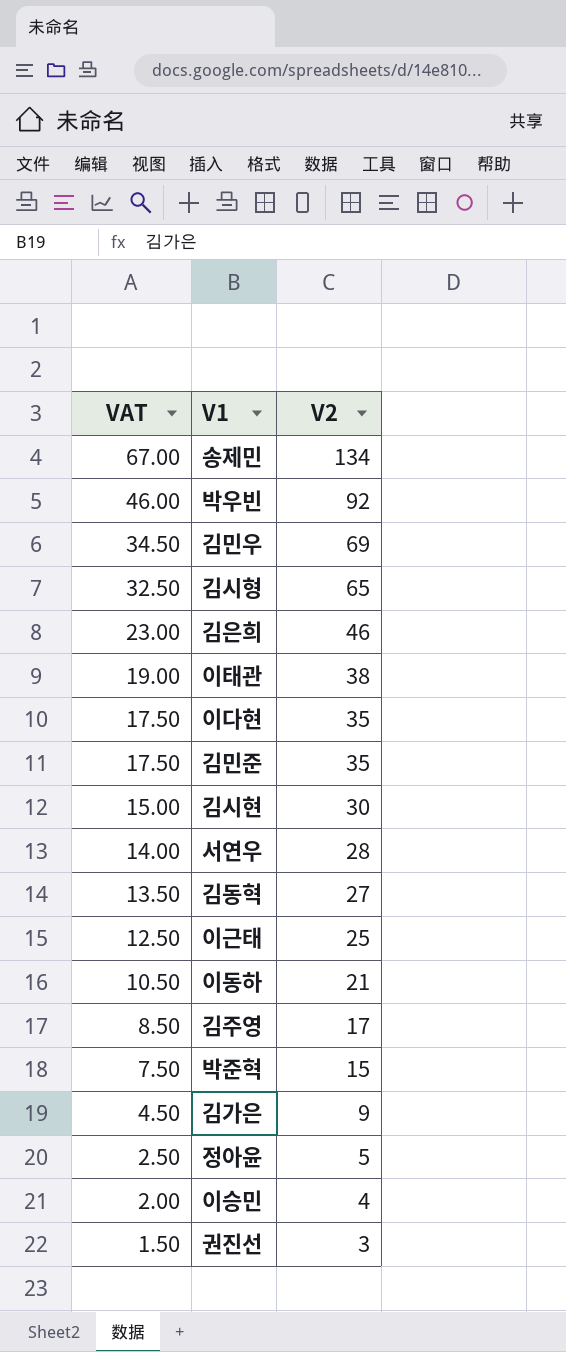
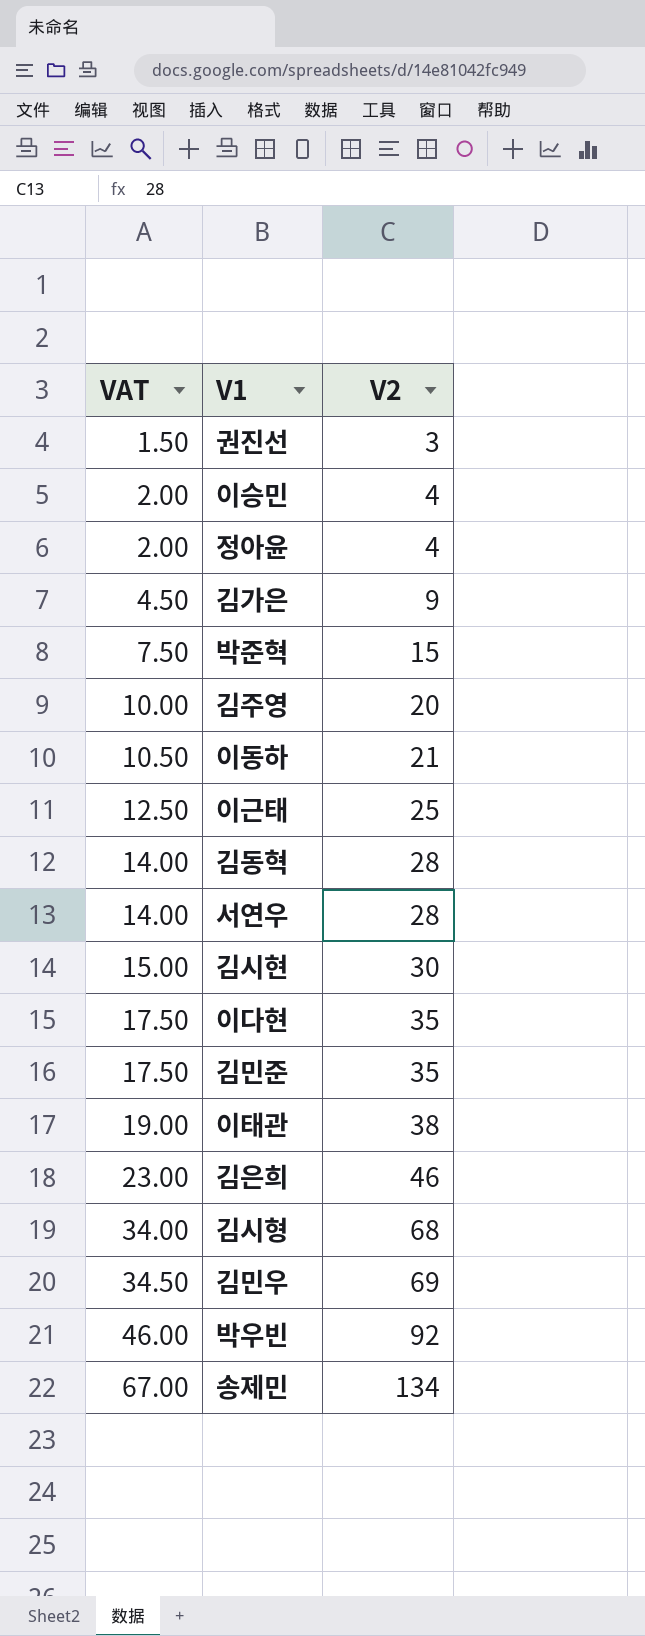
row order: VAT descending -> VAT ascending
정아윤 | VAT: 2.50 -> 2.00
정아윤 | V2: 5 -> 4
김주영 | VAT: 8.50 -> 10.00
김주영 | V2: 17 -> 20
김동혁 | VAT: 13.50 -> 14.00
김동혁 | V2: 27 -> 28
김시형 | VAT: 32.50 -> 34.00
김시형 | V2: 65 -> 68

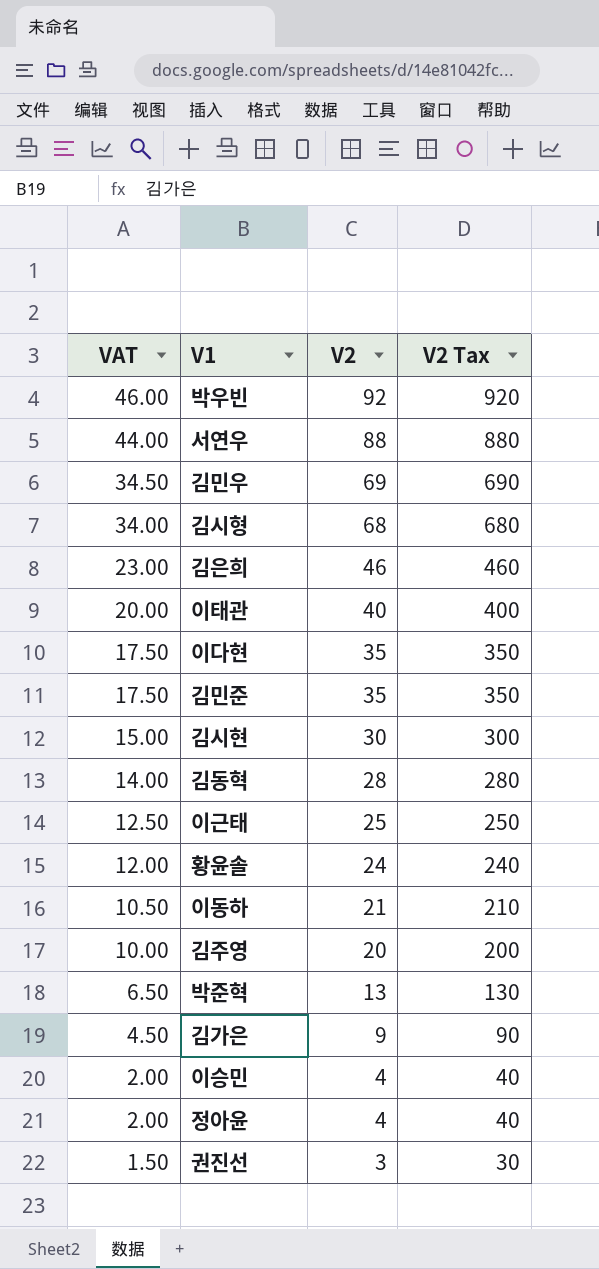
row order: VAT ascending -> VAT descending
column V2 Tax | formula: none -> [V2] * 10
row 송제민: 67.00 | 134 -> none
서연우 | VAT: 14.00 -> 44.00
서연우 | V2: 28 -> 88
이태관 | VAT: 19.00 -> 20.00
이태관 | V2: 38 -> 40
row 황윤솔: none -> 12.00 | 24 | 240
박준혁 | VAT: 7.50 -> 6.50
박준혁 | V2: 15 -> 13

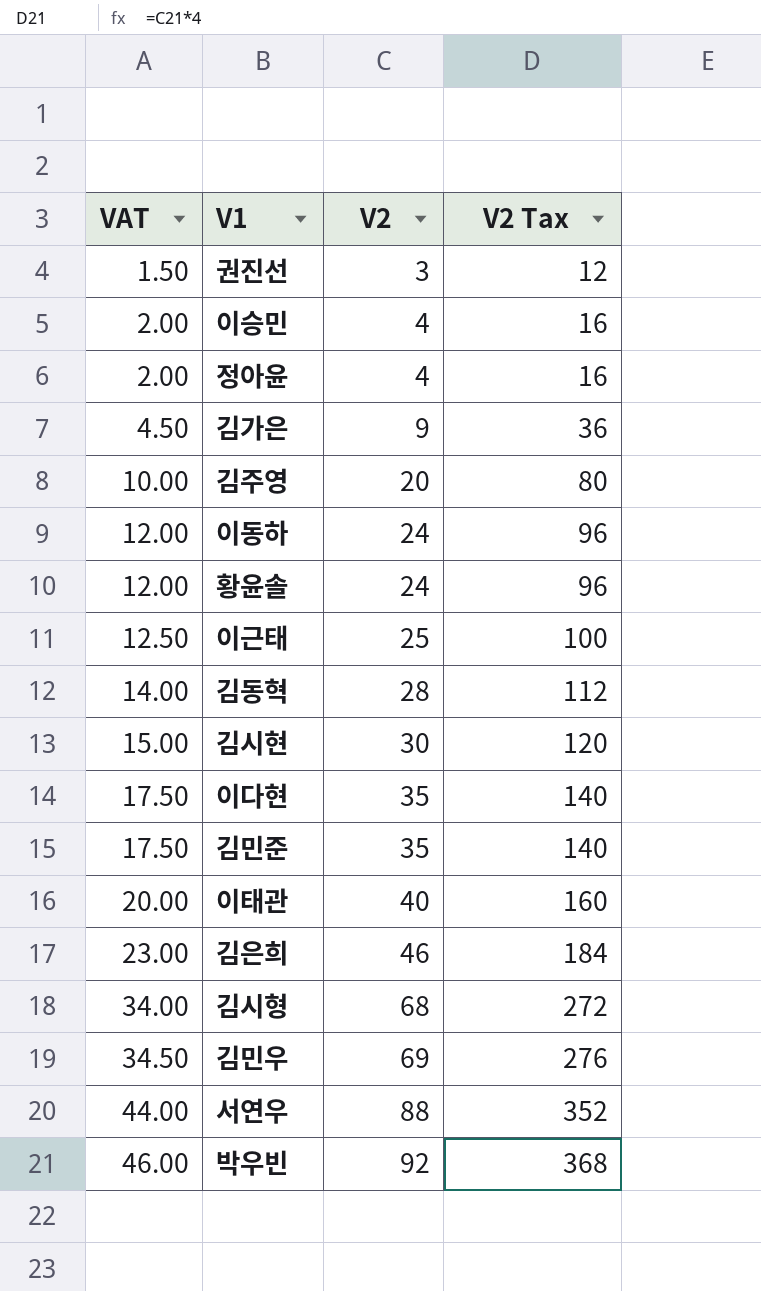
row order: VAT descending -> VAT ascending
column V2 Tax | formula: [V2] * 10 -> [V2] * 4
row 박준혁: 6.50 | 13 | 130 -> none
이동하 | VAT: 10.50 -> 12.00
이동하 | V2: 21 -> 24

